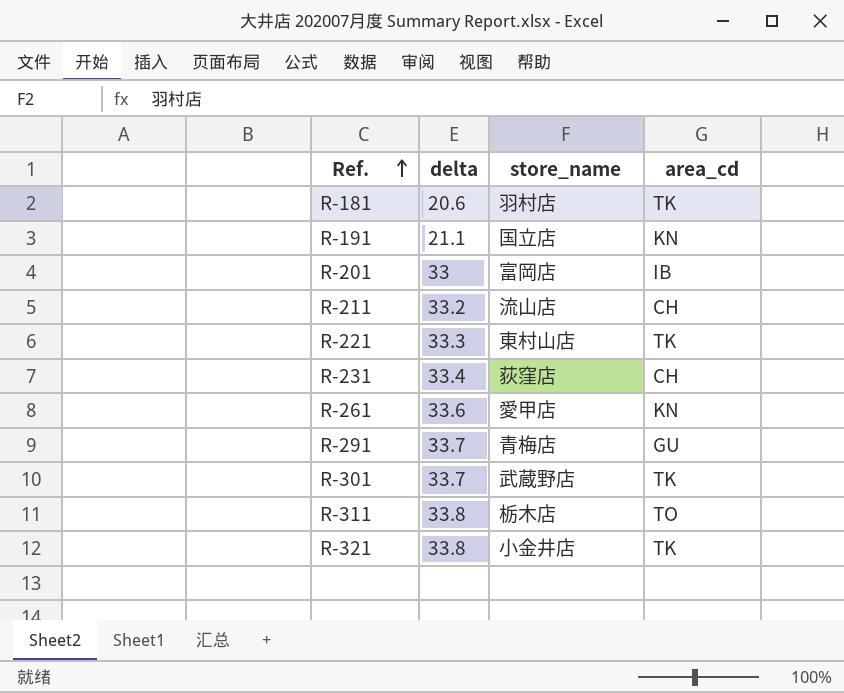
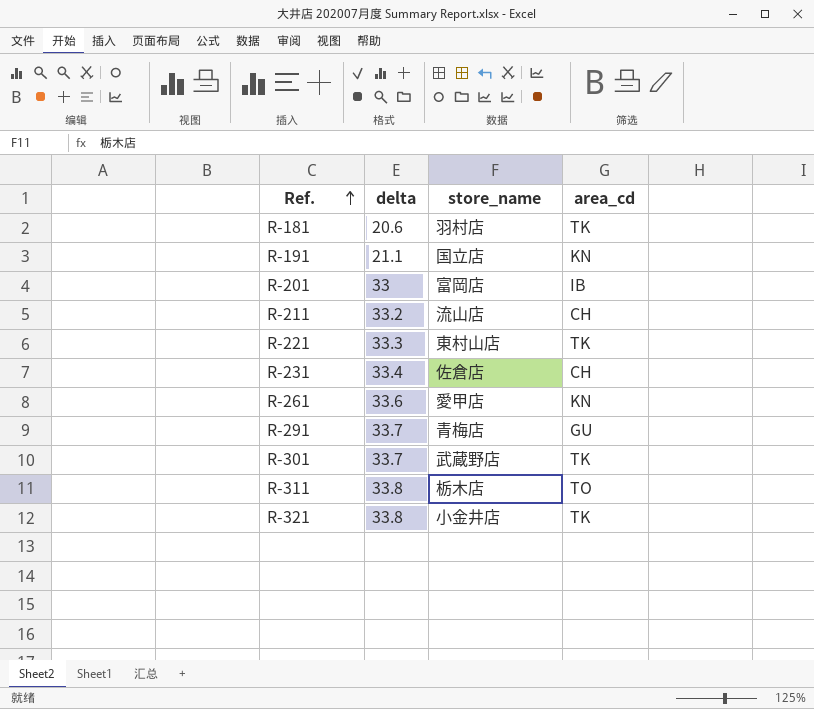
R-231 | store_name: 荻窪店 -> 佐倉店

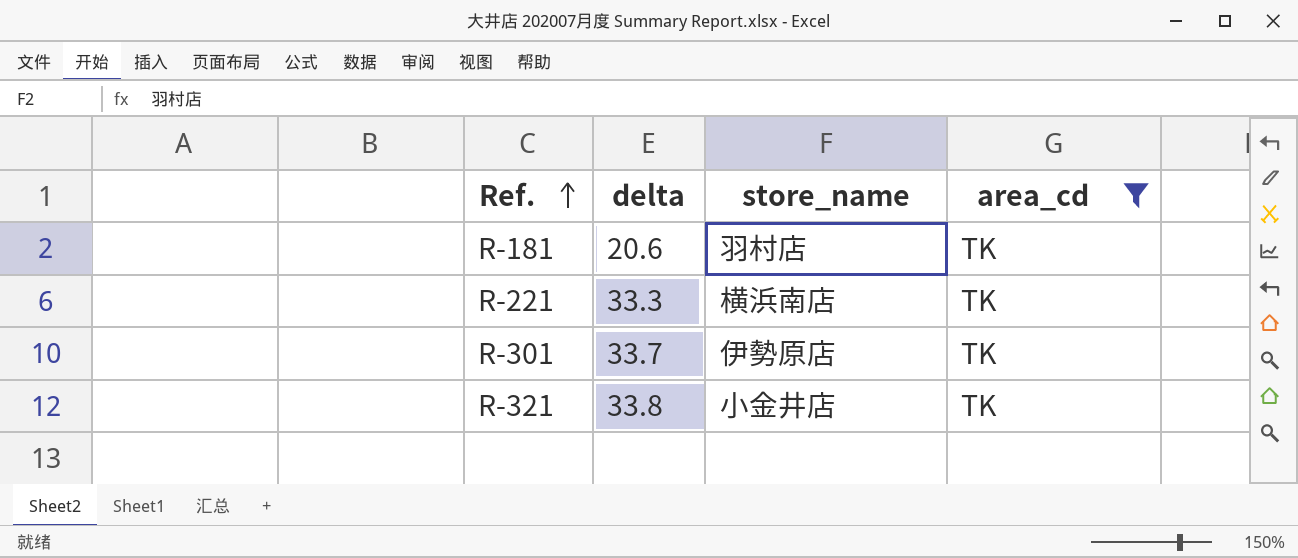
filter: none -> area_cd = TK
R-221 | store_name: 東村山店 -> 横浜南店
R-301 | store_name: 武蔵野店 -> 伊勢原店

